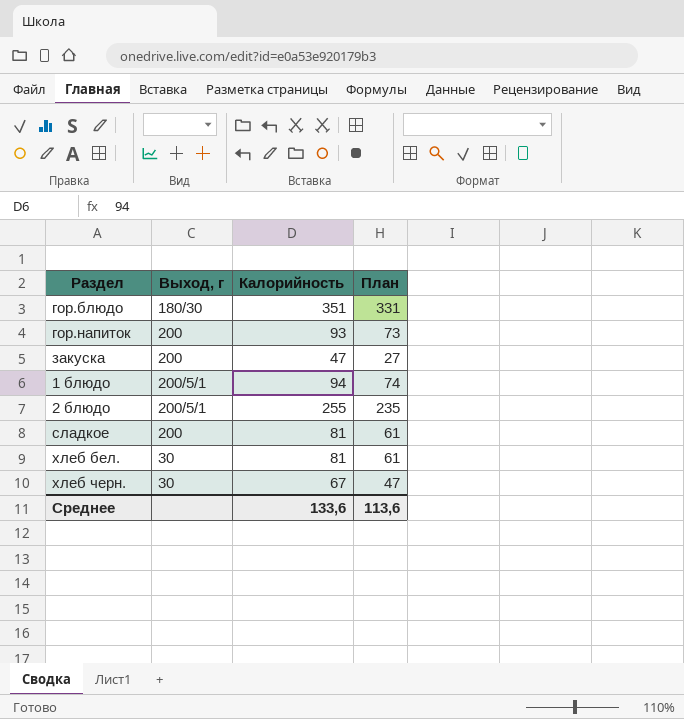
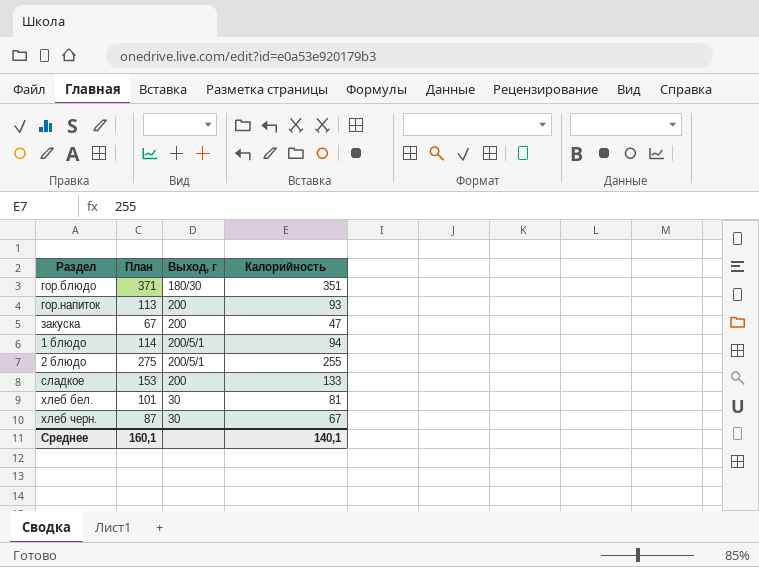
column План | formula: [Калорийность] - 20 -> [Калорийность] + 20
column План | position: 4 -> 2
сладкое | Калорийность: 81 -> 133
Среднее | План: 113,6 -> 160,1
Среднее | Калорийность: 133,6 -> 140,1

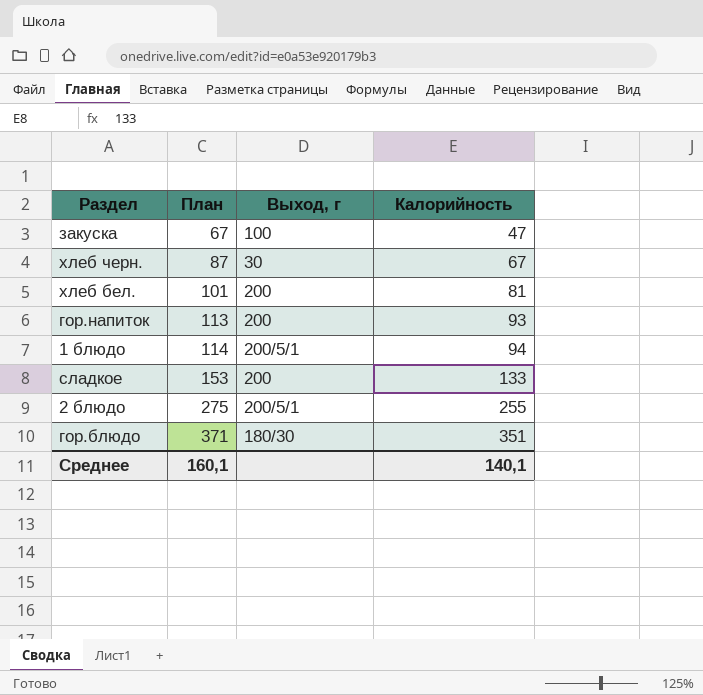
row order: none -> План ascending
закуска | Выход, г: 200 -> 100
хлеб бел. | Выход, г: 30 -> 200

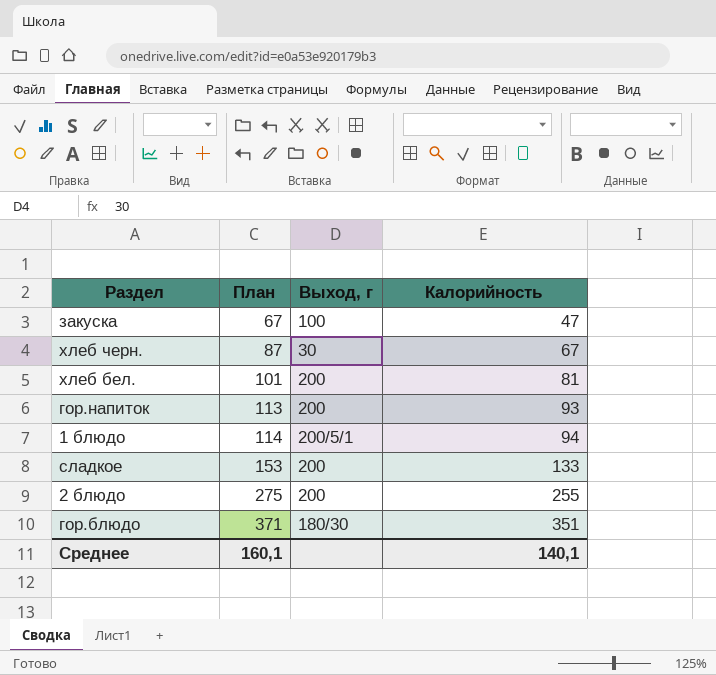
2 блюдо | Выход, г: 200/5/1 -> 200

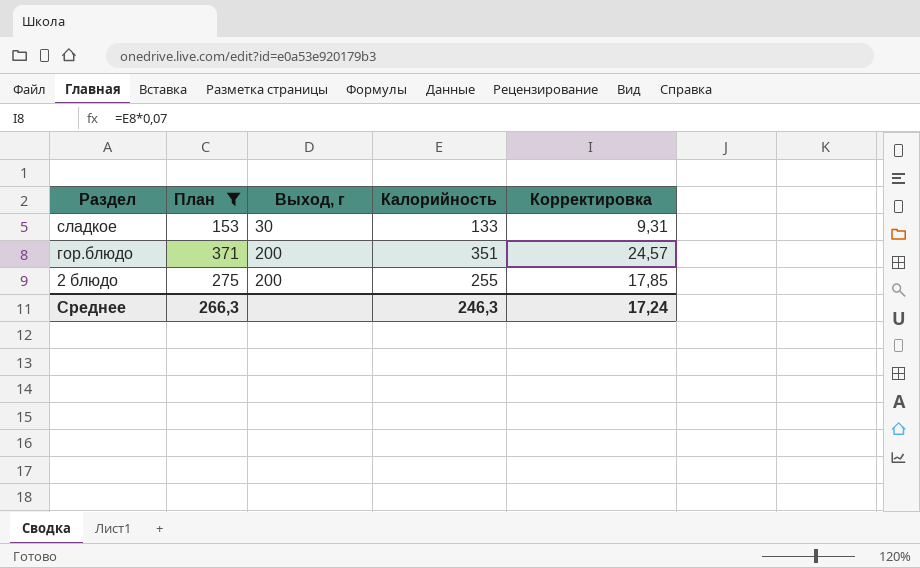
filter: none -> План >= 153
row order: План ascending -> Раздел descending
column Корректировка | formula: none -> [Калорийность] * 0,07
сладкое | Выход, г: 200 -> 30
гор.блюдо | Выход, г: 180/30 -> 200
Среднее | План: 160,1 -> 266,3
Среднее | Калорийность: 140,1 -> 246,3

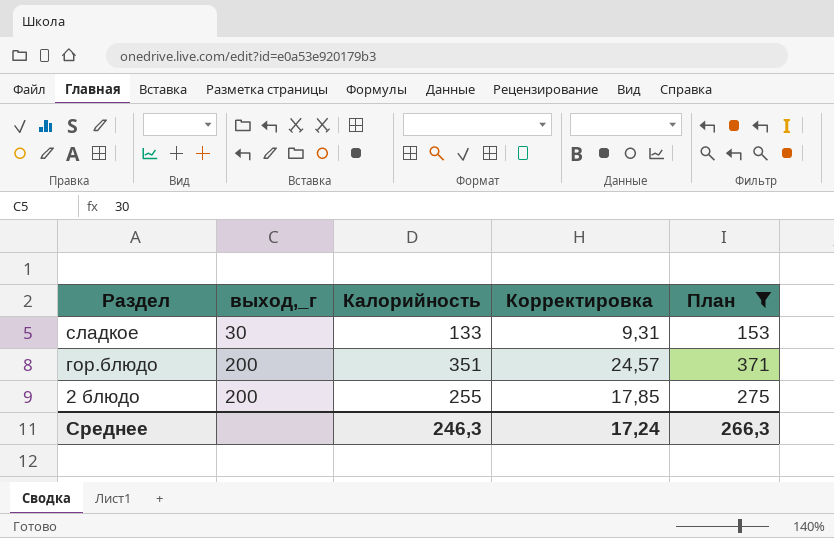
column name: Выход, г -> выход,_г
column План | position: 2 -> 5

